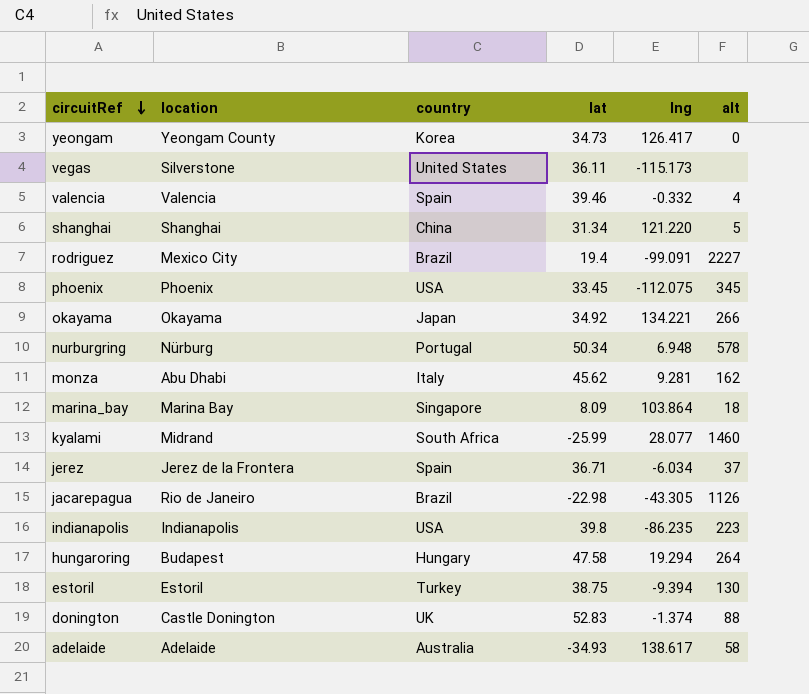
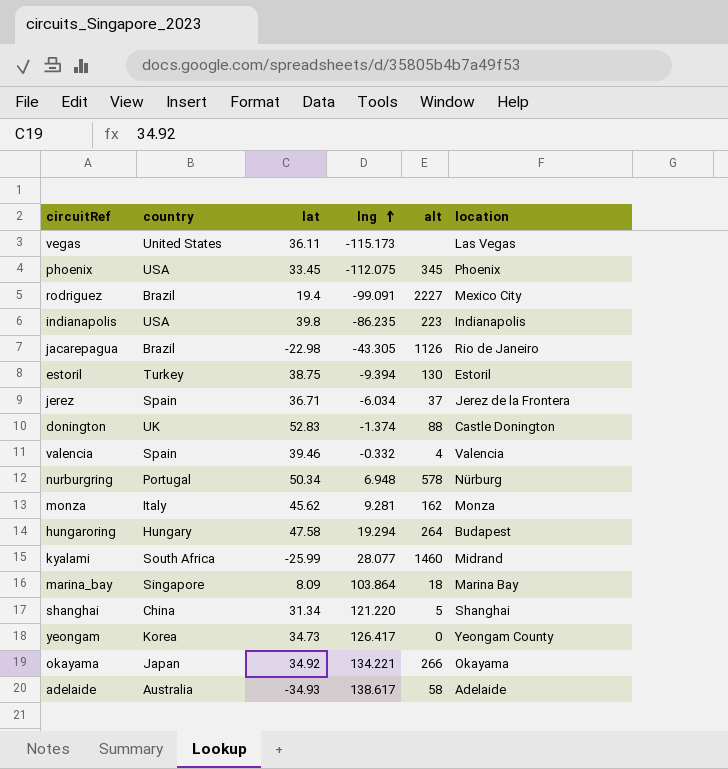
row order: circuitRef descending -> lng ascending
column location | position: 2 -> 6
vegas | location: Silverstone -> Las Vegas
monza | location: Abu Dhabi -> Monza

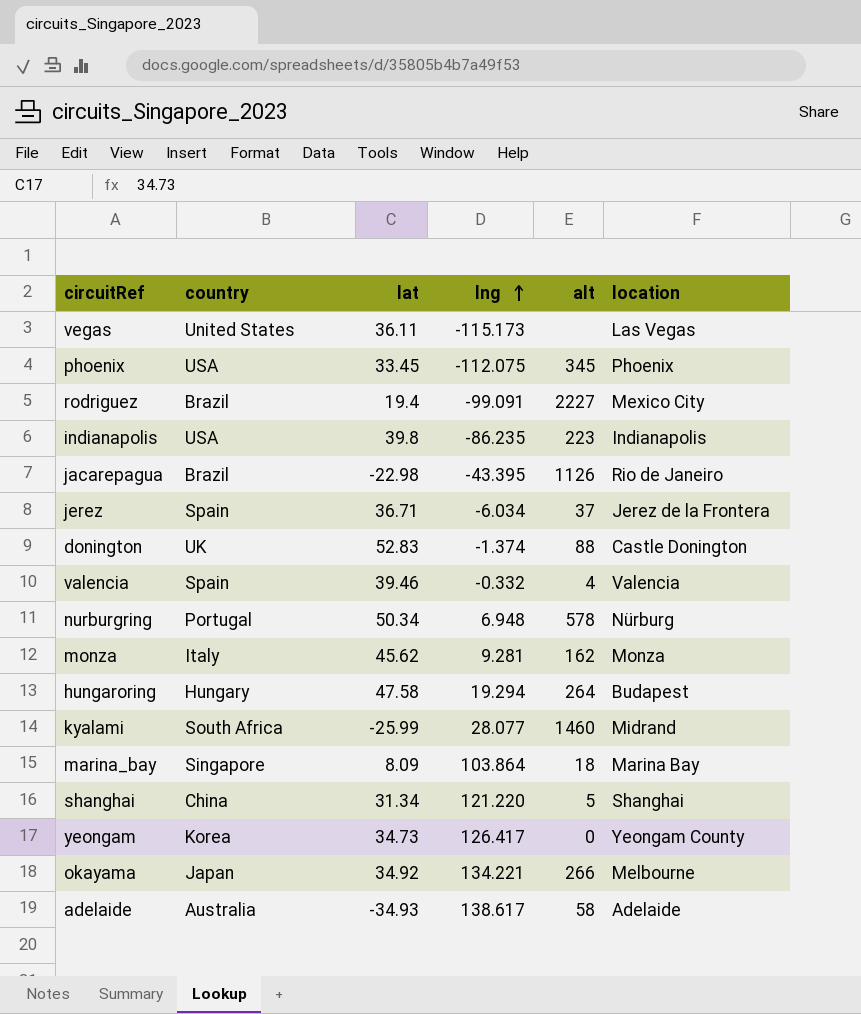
row estoril: Turkey | 38.75 | -9.394 | 130 | Estoril -> none
jacarepagua | lng: -43.305 -> -43.395
okayama | location: Okayama -> Melbourne

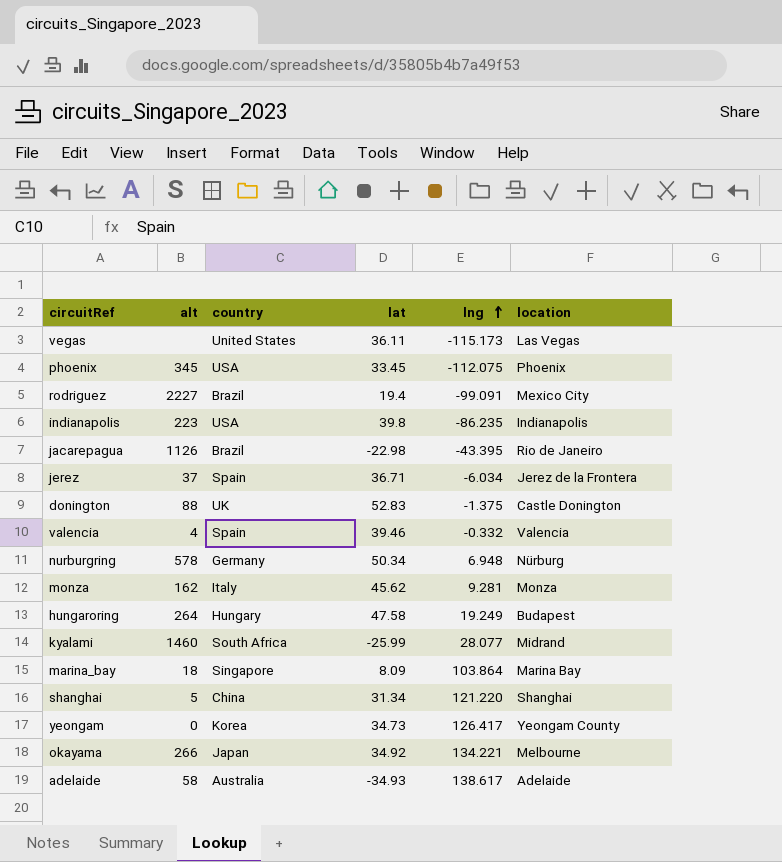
column alt | position: 5 -> 2
donington | lng: -1.374 -> -1.375
nurburgring | country: Portugal -> Germany
hungaroring | lng: 19.294 -> 19.249

